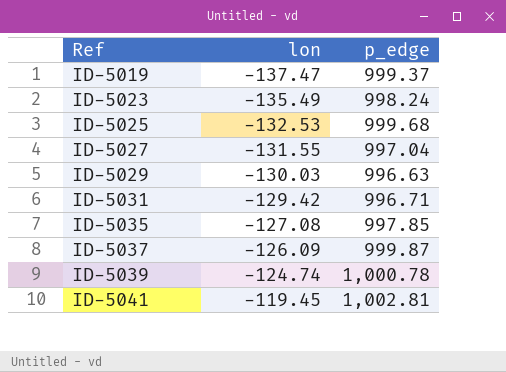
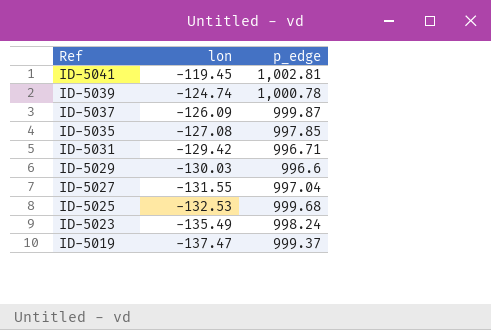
row order: Ref ascending -> Ref descending
ID-5029 | p_edge: 996.63 -> 996.6

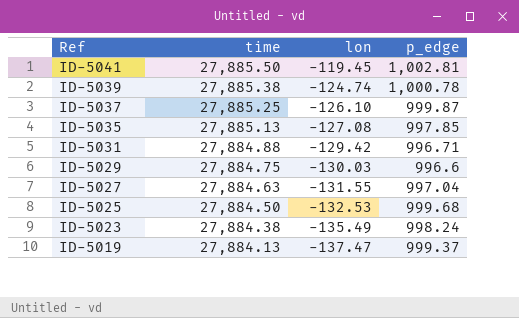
column time | position: none -> 2
ID-5037 | lon: -126.09 -> -126.10

